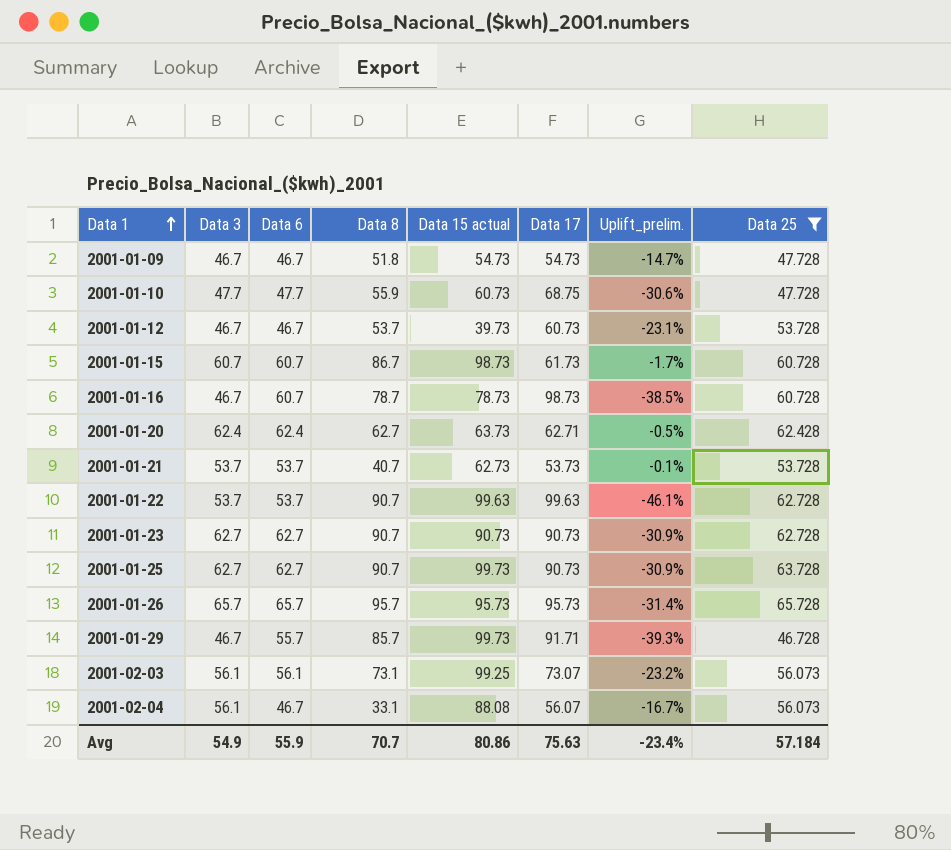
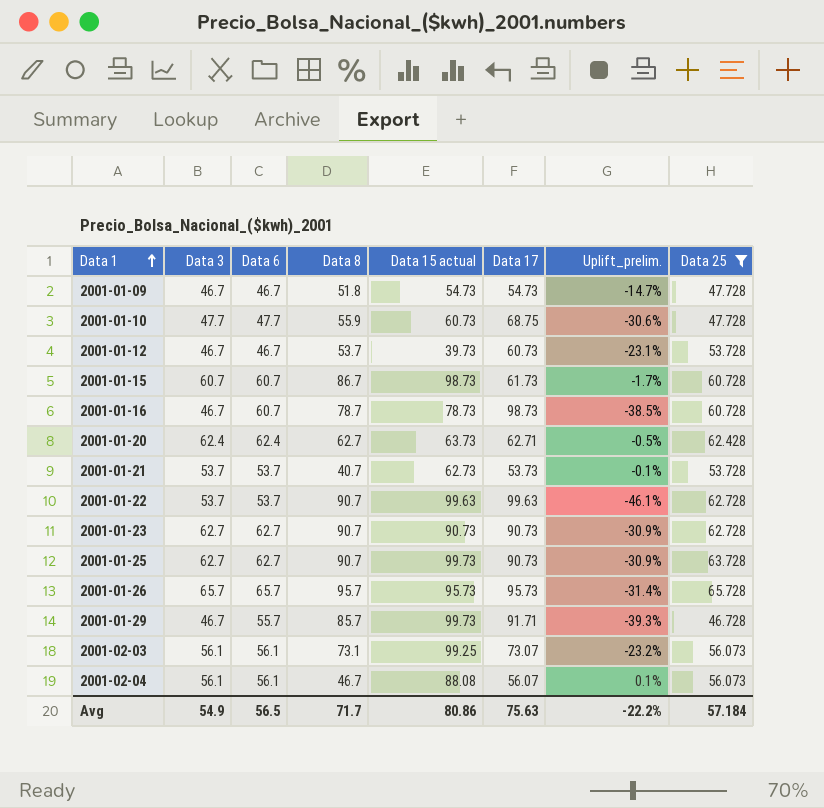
2001-02-04 | Data 6: 46.7 -> 56.1
2001-02-04 | Data 8: 33.1 -> 46.7
2001-02-04 | Uplift_prelim.: -16.7% -> 0.1%
Avg | Data 6: 55.9 -> 56.5
Avg | Data 8: 70.7 -> 71.7
Avg | Uplift_prelim.: -23.4% -> -22.2%

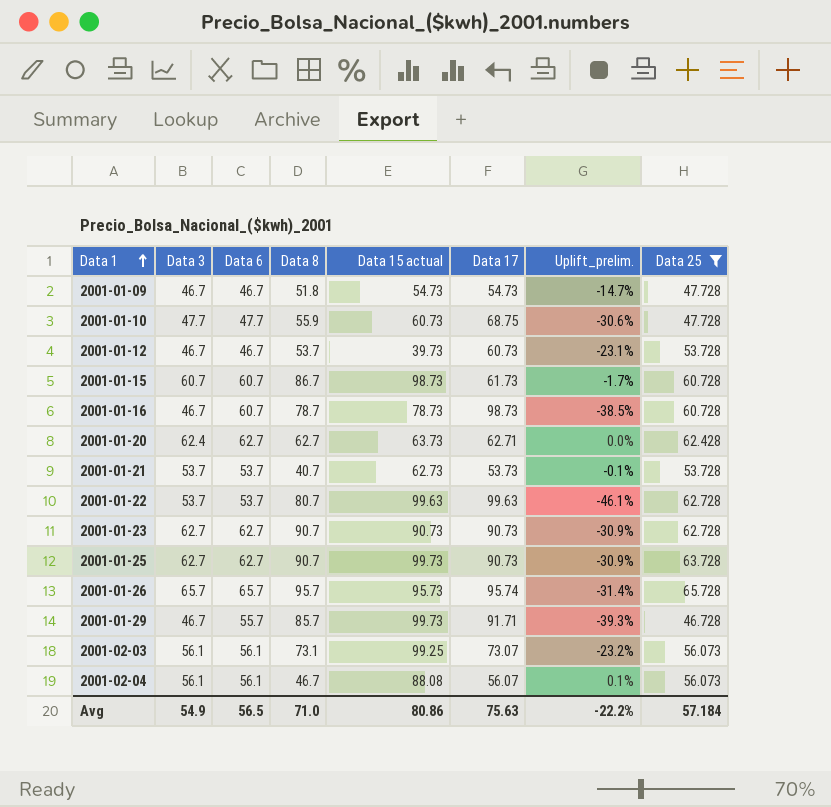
2001-01-20 | Data 6: 62.4 -> 62.7
2001-01-20 | Uplift_prelim.: -0.5% -> 0.0%
2001-01-22 | Data 8: 90.7 -> 80.7
2001-01-26 | Data 17: 95.73 -> 95.74
Avg | Data 8: 71.7 -> 71.0

